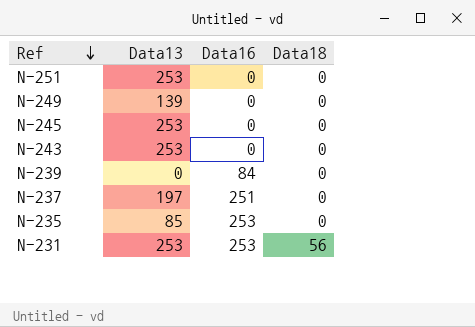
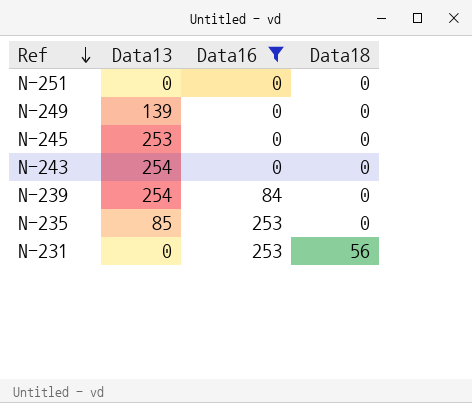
filter: none -> Data16 != 251
N-251 | Data13: 253 -> 0
N-243 | Data13: 253 -> 254
N-239 | Data13: 0 -> 254
N-231 | Data13: 253 -> 0

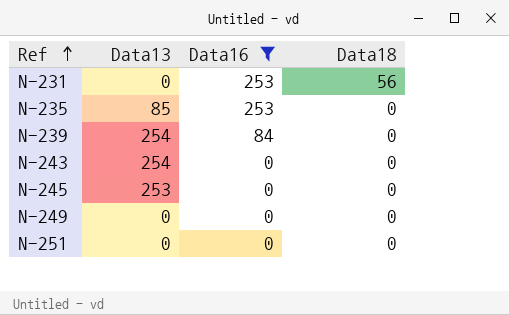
row order: Ref descending -> Ref ascending
N-249 | Data13: 139 -> 0

